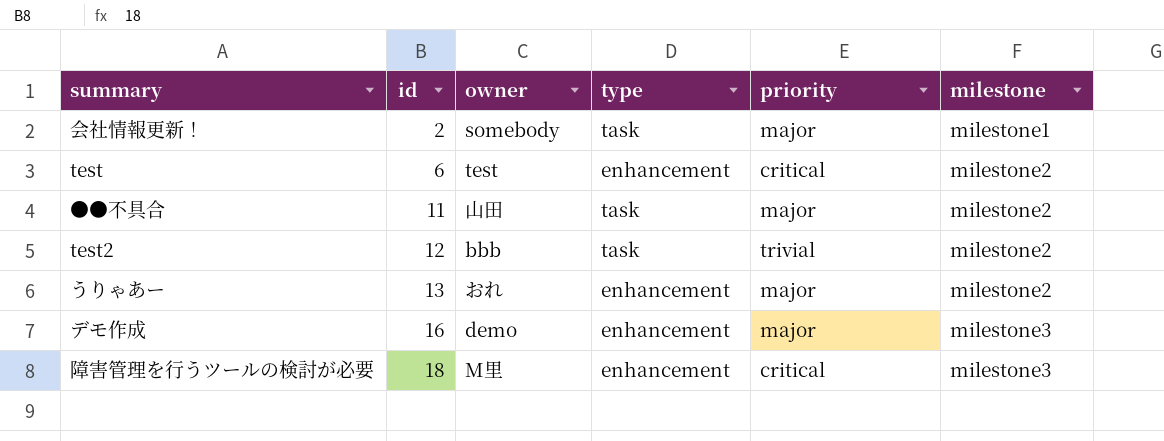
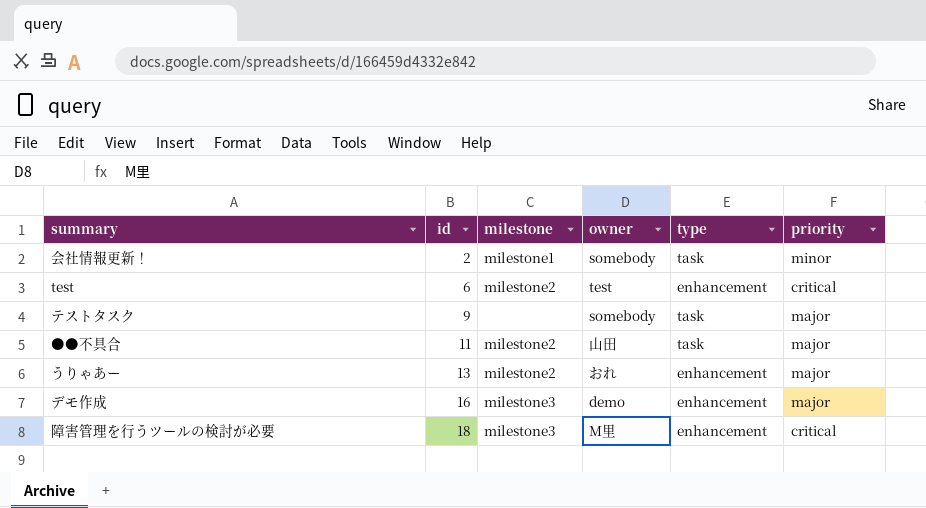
column milestone | position: 6 -> 3
row test2: 12 | bbb | task | trivial | milestone2 -> none
会社情報更新！ | priority: major -> minor
row テストタスク: none -> 9 | none | somebody | task | major

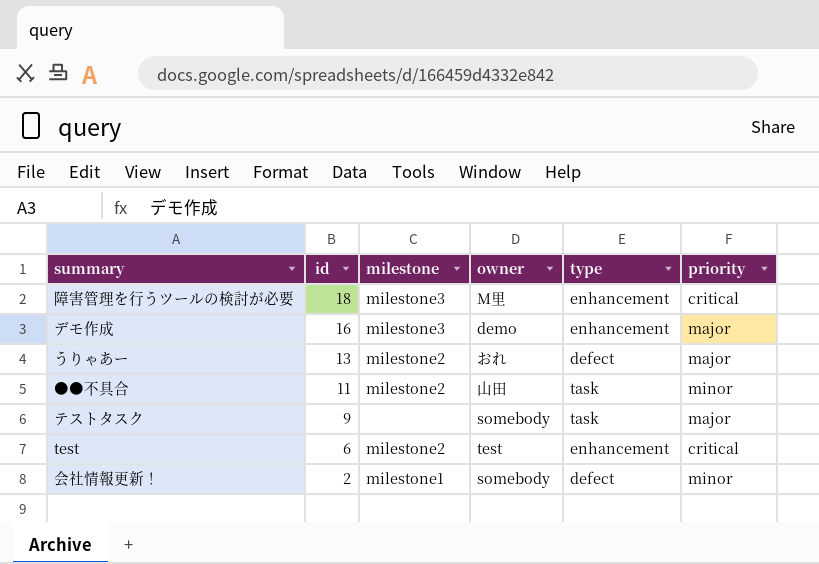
row order: id ascending -> id descending
うりゃあー | type: enhancement -> defect
●●不具合 | priority: major -> minor
会社情報更新！ | type: task -> defect

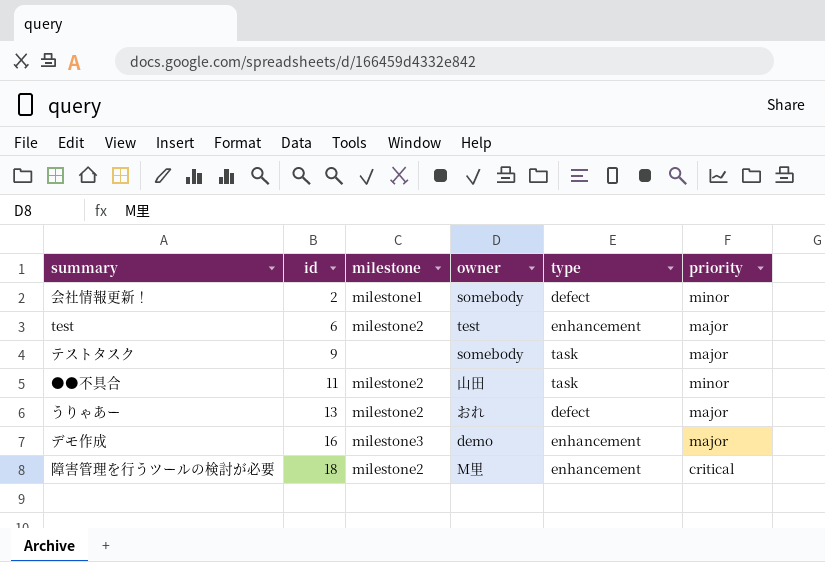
row order: id descending -> id ascending
test | priority: critical -> major
障害管理を行うツールの検討が必要 | milestone: milestone3 -> milestone2

